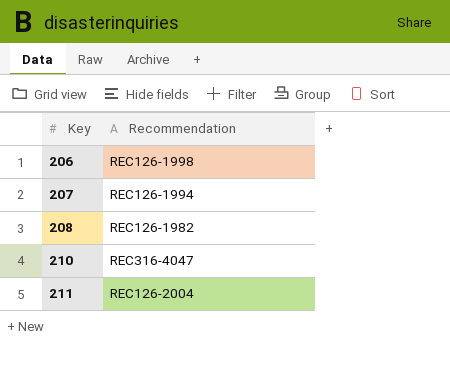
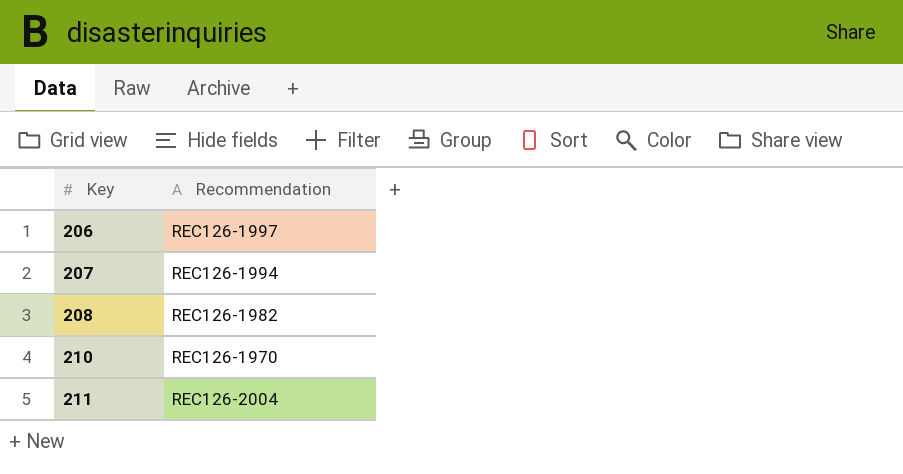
206 | Recommendation: REC126-1998 -> REC126-1997
210 | Recommendation: REC316-4047 -> REC126-1970

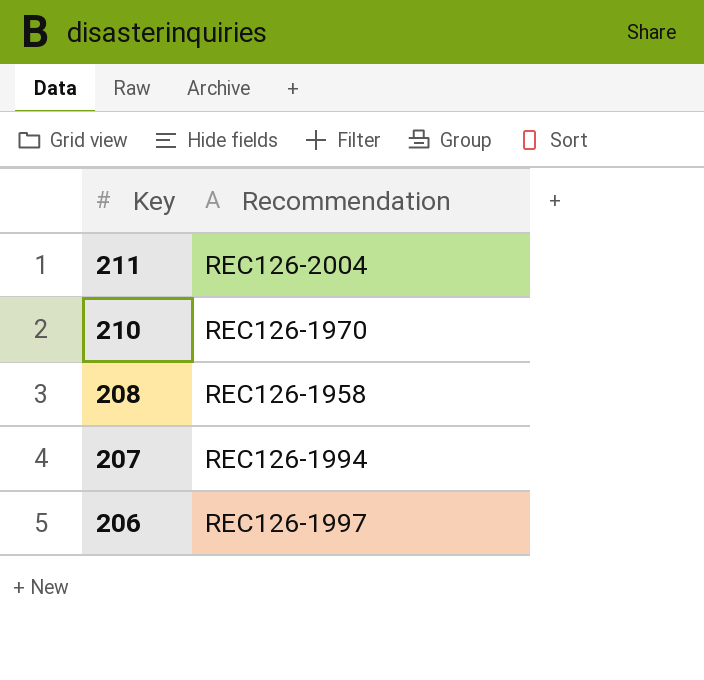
row order: Key ascending -> Key descending
208 | Recommendation: REC126-1982 -> REC126-1958

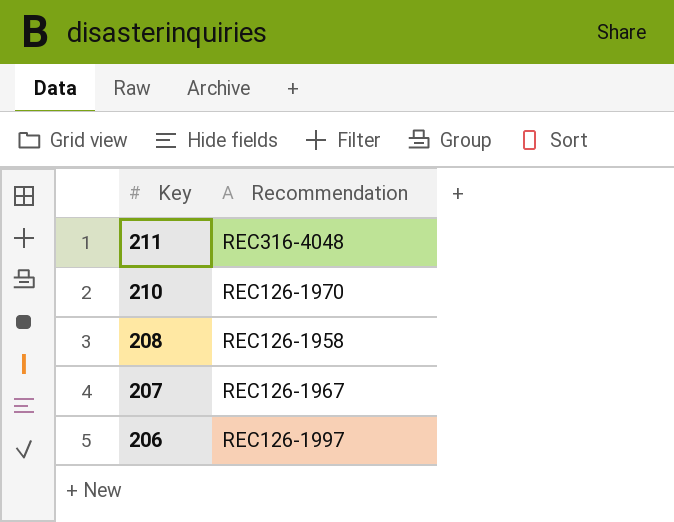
211 | Recommendation: REC126-2004 -> REC316-4048
207 | Recommendation: REC126-1994 -> REC126-1967

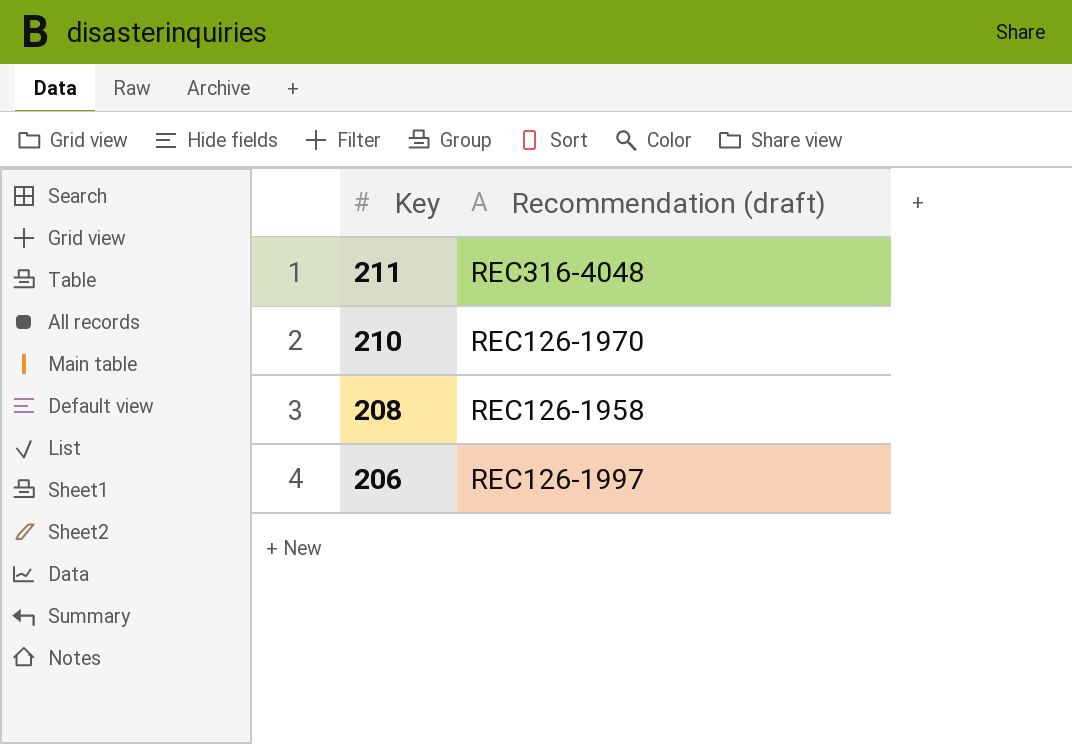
column name: Recommendation -> Recommendation (draft)
row 207: REC126-1967 -> none

